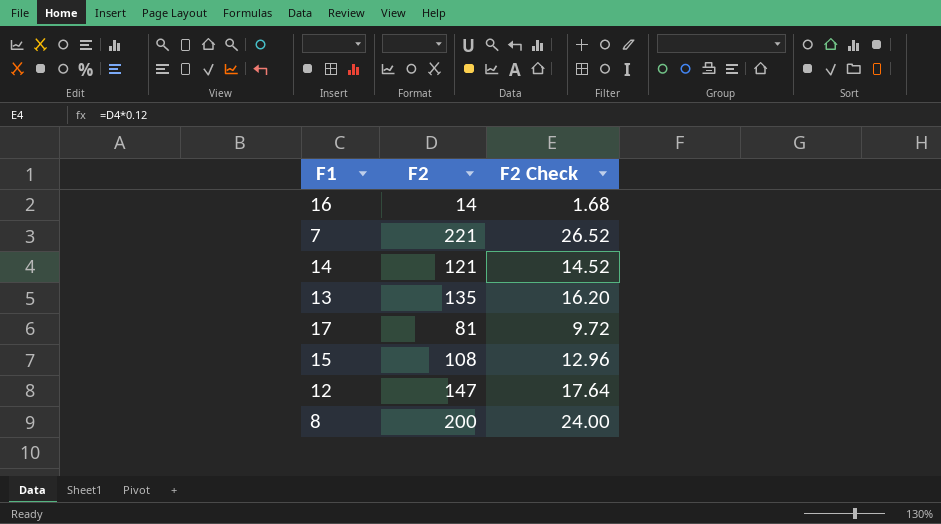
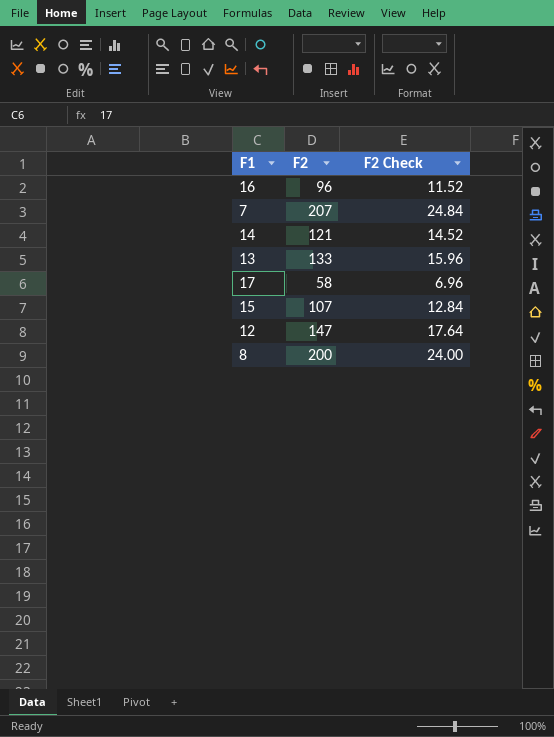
16 | F2: 14 -> 96
16 | F2 Check: 1.68 -> 11.52
7 | F2: 221 -> 207
7 | F2 Check: 26.52 -> 24.84
13 | F2: 135 -> 133
13 | F2 Check: 16.20 -> 15.96
17 | F2: 81 -> 58
17 | F2 Check: 9.72 -> 6.96
15 | F2: 108 -> 107
15 | F2 Check: 12.96 -> 12.84

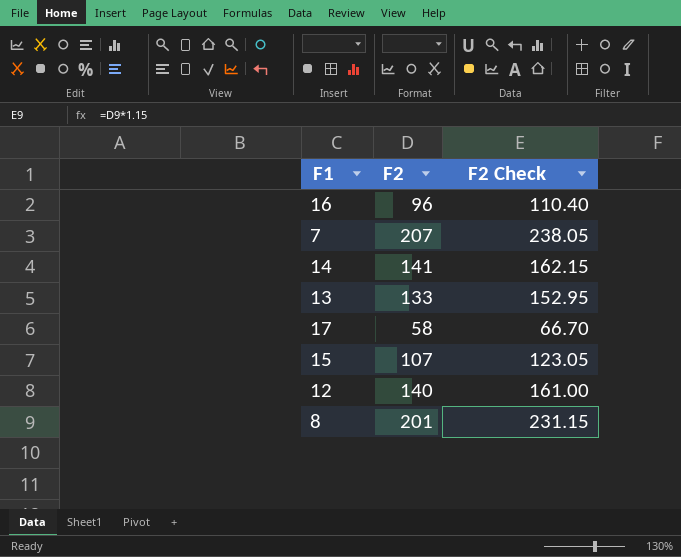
column F2 Check | formula: [F2] * 0.12 -> [F2] * 1.15
14 | F2: 121 -> 141
12 | F2: 147 -> 140
8 | F2: 200 -> 201

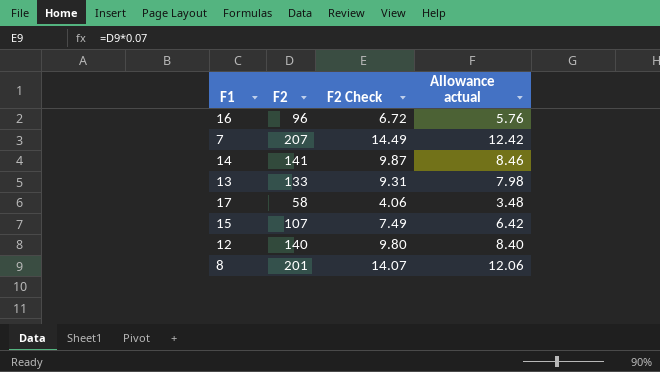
column F2 Check | formula: [F2] * 1.15 -> [F2] * 0.07
column Allowance actual | formula: none -> [F2] * 0.06

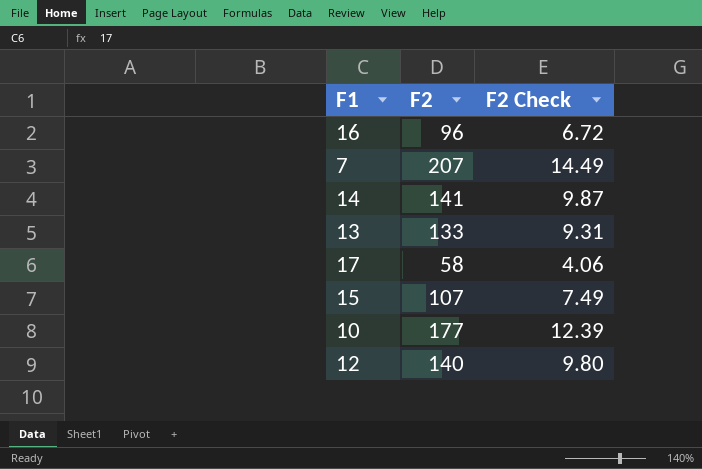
column Allowance actual | formula: [F2] * 0.06 -> none
row 8: 201 | 14.07 | 12.06 -> none
row 10: none -> 177 | 12.39

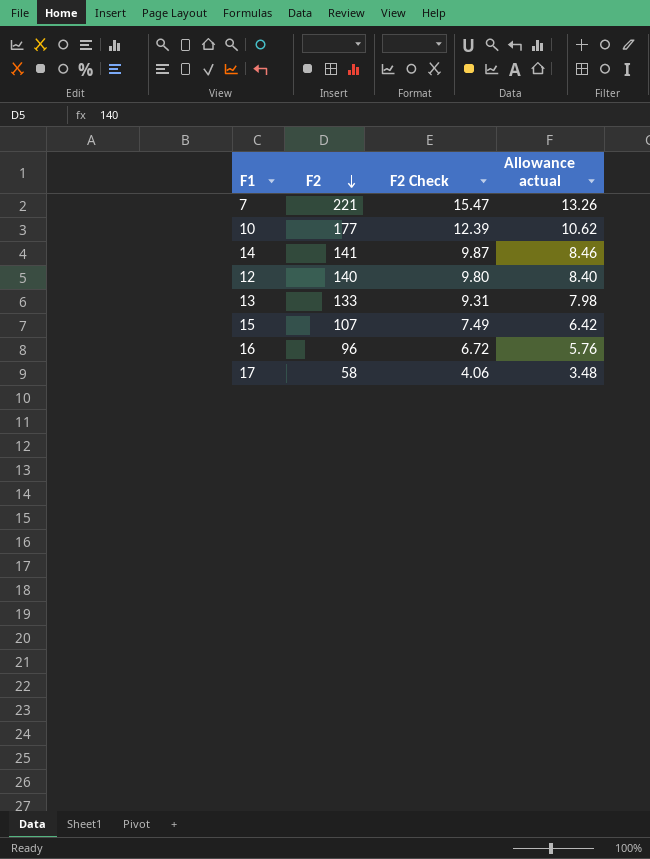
row order: none -> F2 descending
column Allowance actual | formula: none -> [F2] * 0.06
7 | F2: 207 -> 221
7 | F2 Check: 14.49 -> 15.47

